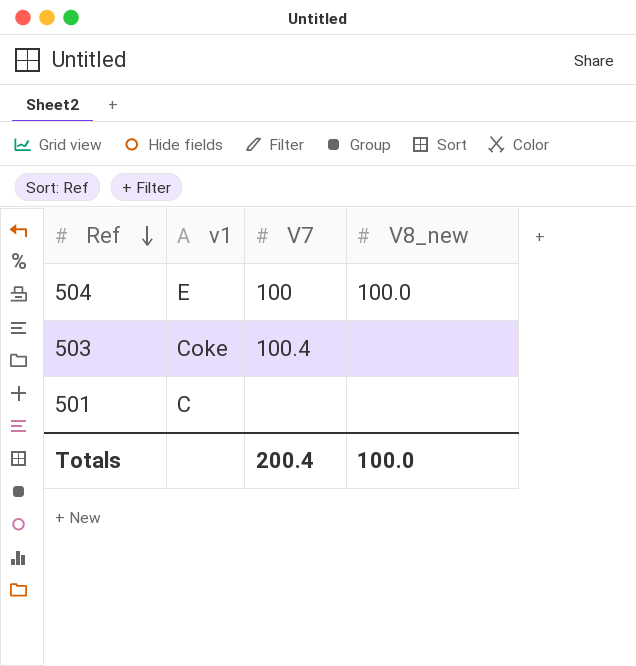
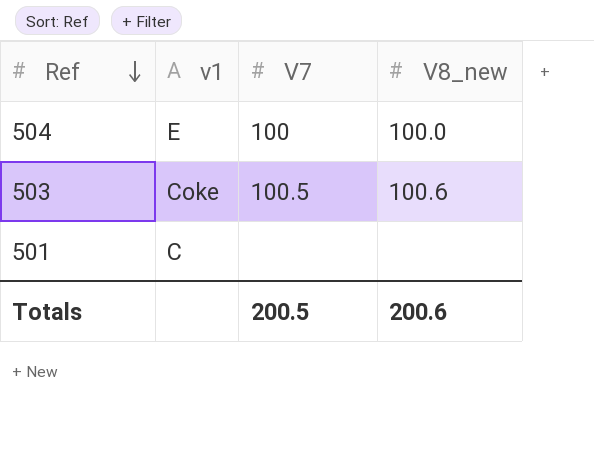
503 | V7: 100.4 -> 100.5
503 | V8_new: none -> 100.6
Totals | V7: 200.4 -> 200.5
Totals | V8_new: 100.0 -> 200.6

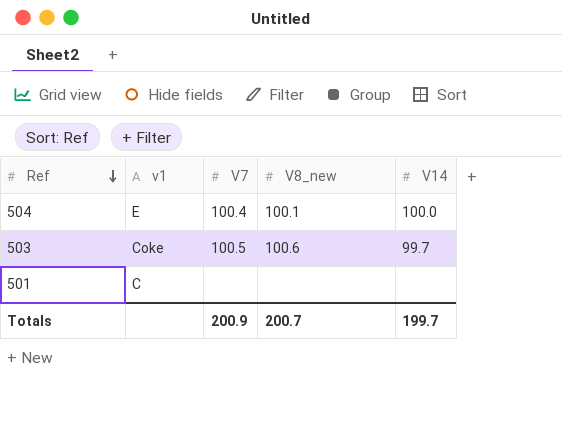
column V14 | position: none -> 5
504 | V7: 100 -> 100.4
504 | V8_new: 100.0 -> 100.1
Totals | V7: 200.5 -> 200.9
Totals | V8_new: 200.6 -> 200.7

